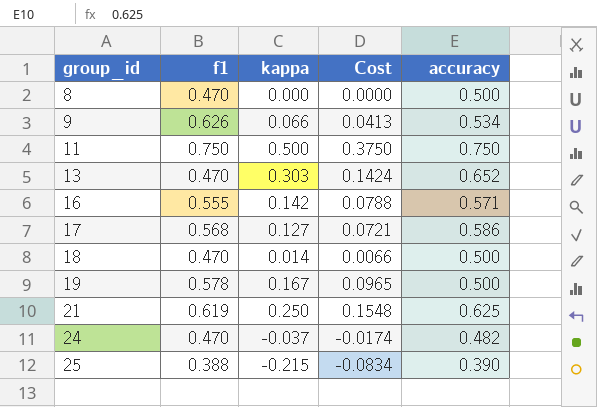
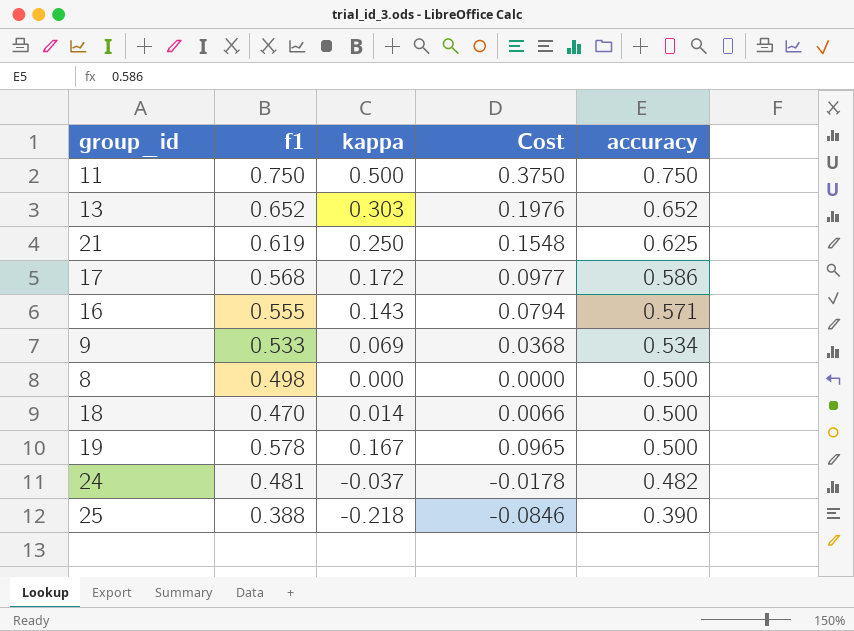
row order: group_id ascending -> accuracy descending
13 | f1: 0.470 -> 0.652
13 | Cost: 0.1424 -> 0.1976
17 | kappa: 0.127 -> 0.172
17 | Cost: 0.0721 -> 0.0977
16 | kappa: 0.142 -> 0.143
16 | Cost: 0.0788 -> 0.0794
9 | f1: 0.626 -> 0.533
9 | kappa: 0.066 -> 0.069
9 | Cost: 0.0413 -> 0.0368
8 | f1: 0.470 -> 0.498
24 | f1: 0.470 -> 0.481
24 | Cost: -0.0174 -> -0.0178
25 | kappa: -0.215 -> -0.218
25 | Cost: -0.0834 -> -0.0846

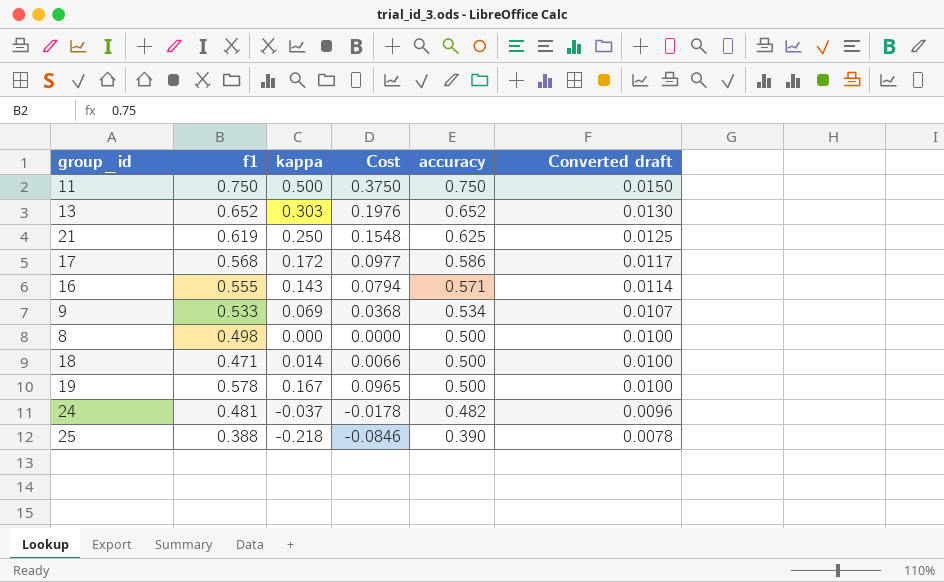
column Converted draft | formula: none -> [accuracy] * 0.02
18 | f1: 0.470 -> 0.471

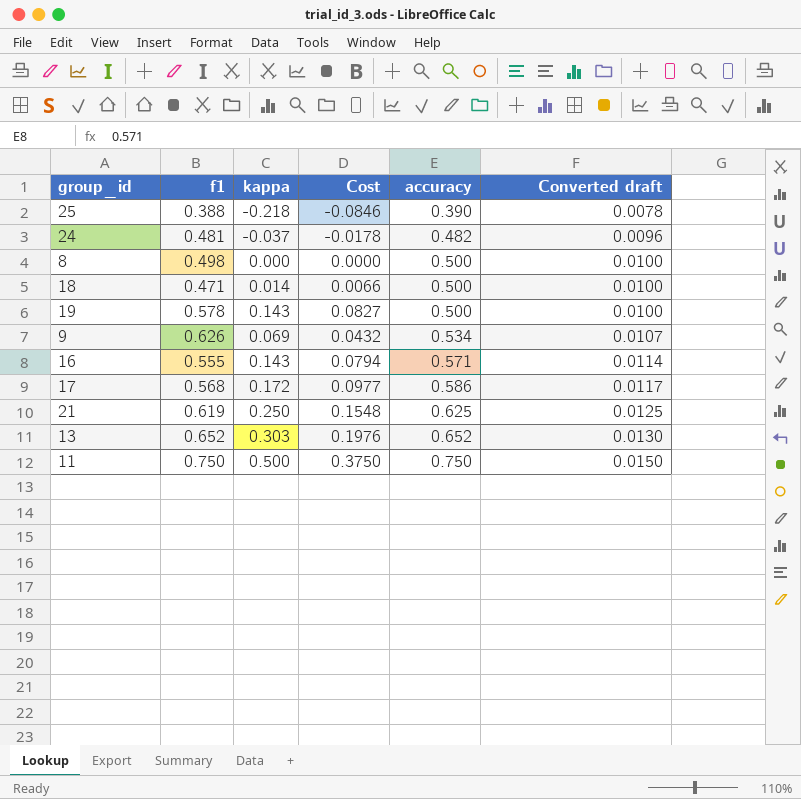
row order: accuracy descending -> accuracy ascending
19 | kappa: 0.167 -> 0.143
19 | Cost: 0.0965 -> 0.0827
9 | f1: 0.533 -> 0.626
9 | Cost: 0.0368 -> 0.0432

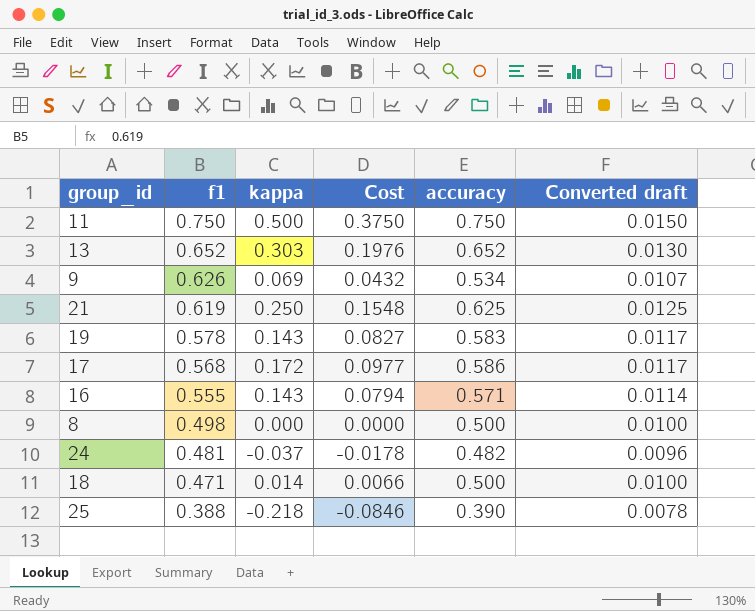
row order: accuracy ascending -> f1 descending
19 | accuracy: 0.500 -> 0.583
19 | Converted draft: 0.0100 -> 0.0117

